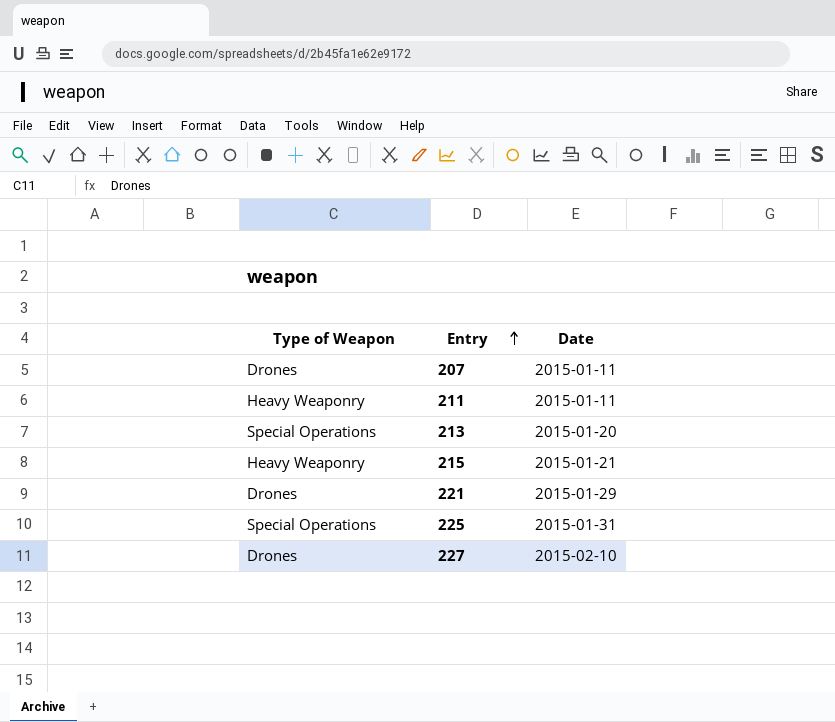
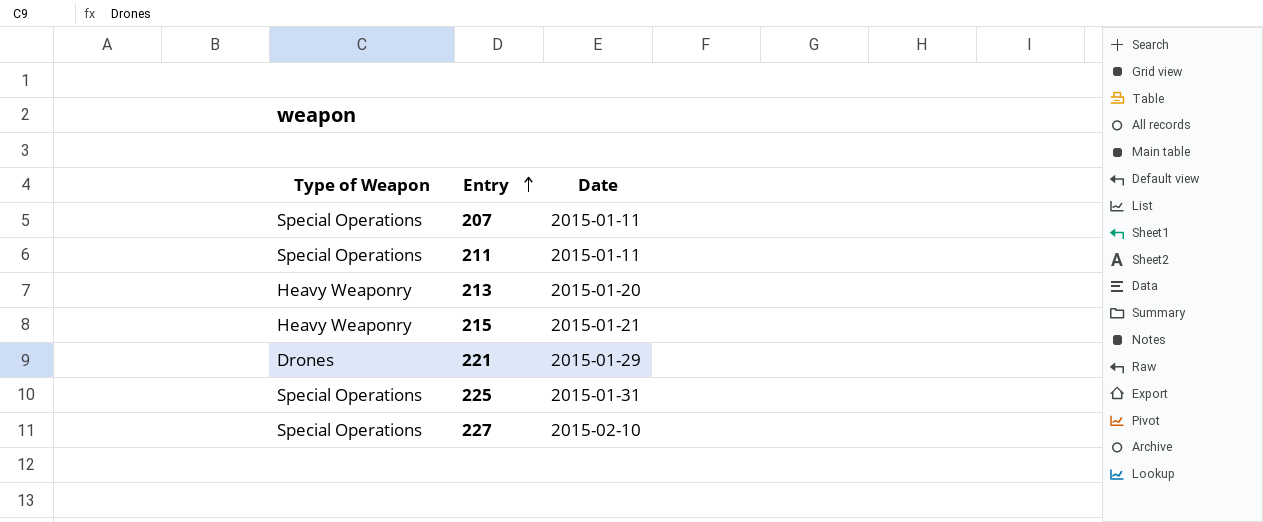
207 | Type of Weapon: Drones -> Special Operations
211 | Type of Weapon: Heavy Weaponry -> Special Operations
213 | Type of Weapon: Special Operations -> Heavy Weaponry
227 | Type of Weapon: Drones -> Special Operations

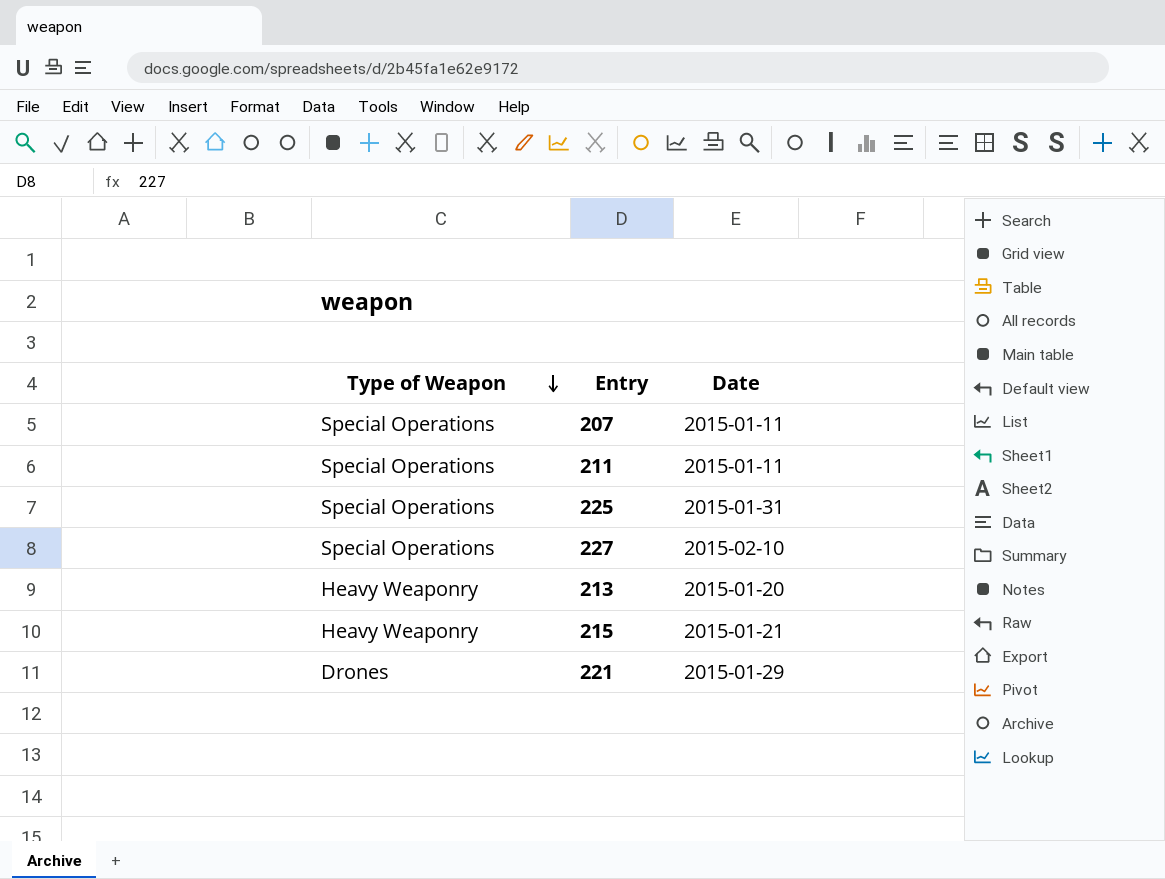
row order: Entry ascending -> Type of Weapon descending

